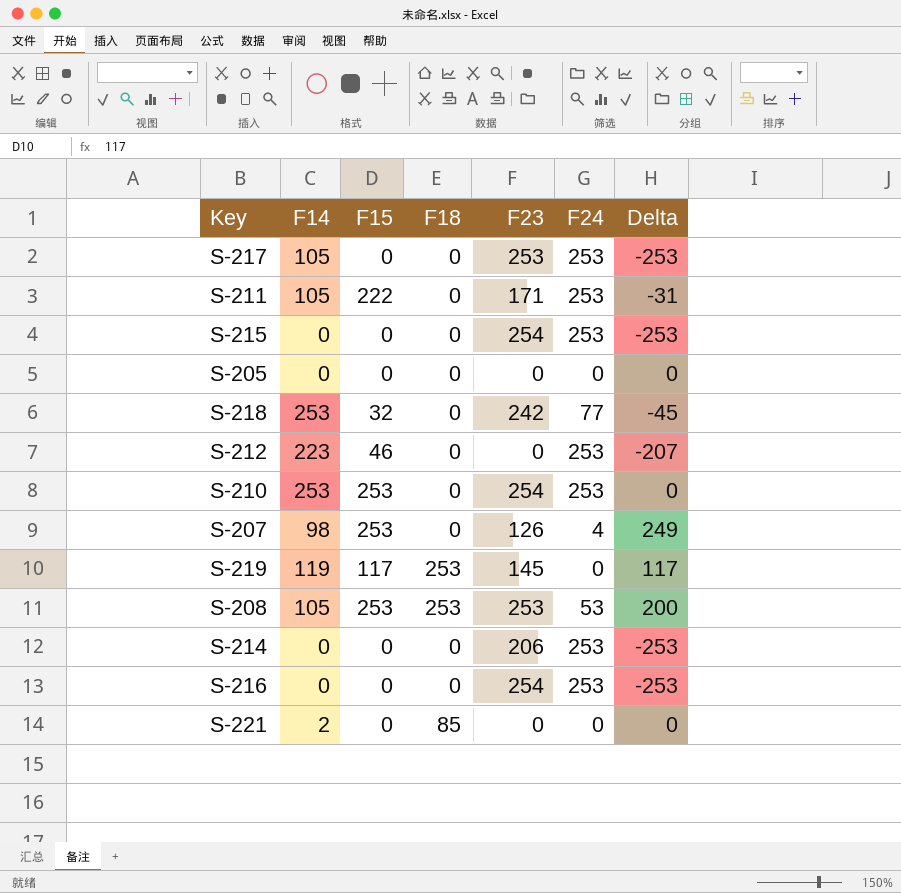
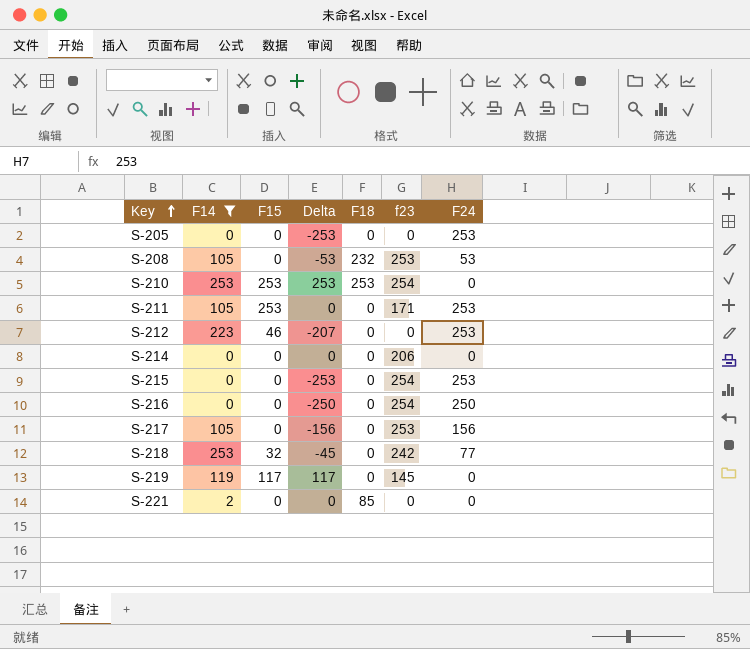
filter: none -> F14 != 98
row order: none -> Key ascending
column Delta | position: 7 -> 4
column name: F23 -> f23
S-205 | Delta: 0 -> -253
S-205 | F24: 0 -> 253
S-208 | F15: 253 -> 0
S-208 | Delta: 200 -> -53
S-208 | F18: 253 -> 232
S-210 | Delta: 0 -> 253
S-210 | F18: 0 -> 253
S-210 | F24: 253 -> 0
S-211 | F15: 222 -> 253
S-211 | Delta: -31 -> 0
S-214 | Delta: -253 -> 0
S-214 | F24: 253 -> 0
S-216 | Delta: -253 -> -250
S-216 | F24: 253 -> 250
S-217 | Delta: -253 -> -156
S-217 | F24: 253 -> 156
S-219 | F18: 253 -> 0

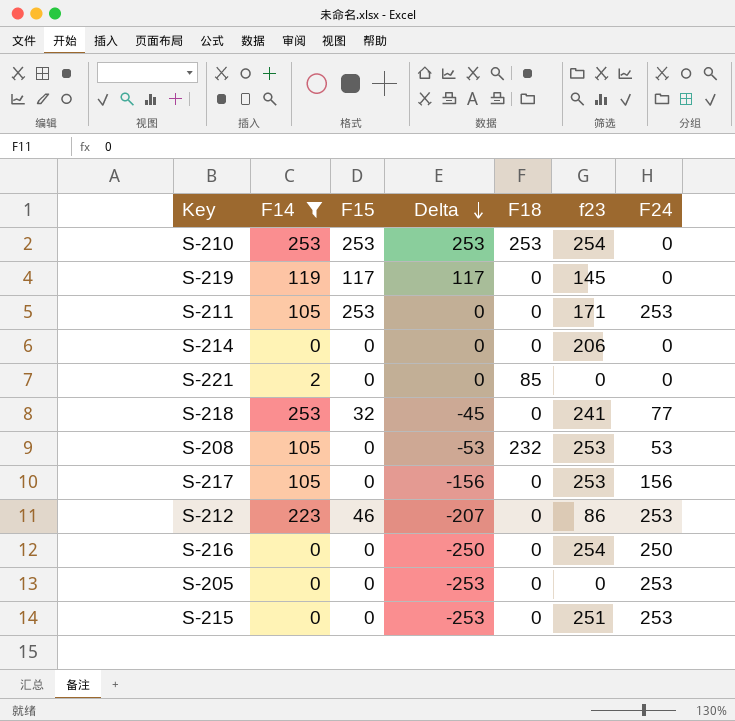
row order: Key ascending -> Delta descending
S-218 | f23: 242 -> 241
S-212 | f23: 0 -> 86
S-215 | f23: 254 -> 251

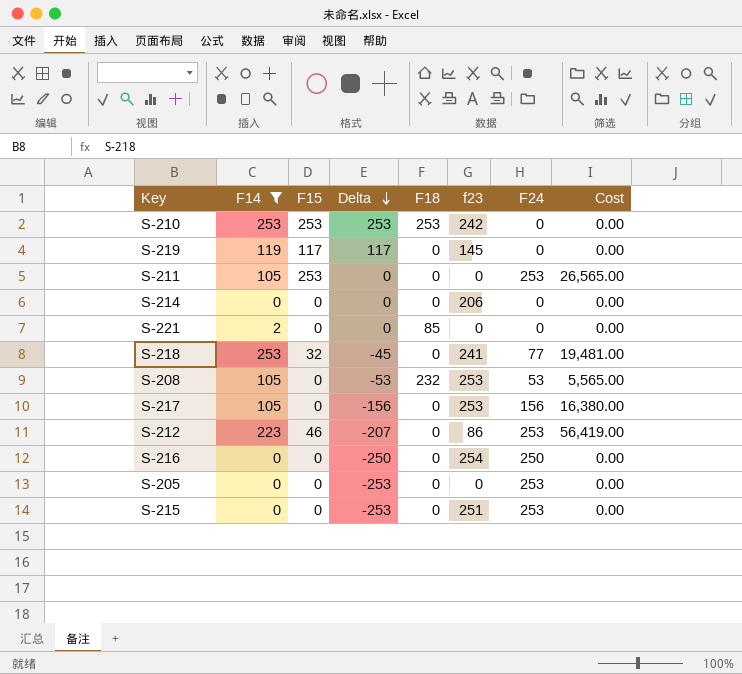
column Cost | formula: none -> [F14] * [F24]
S-210 | f23: 254 -> 242
S-211 | f23: 171 -> 0

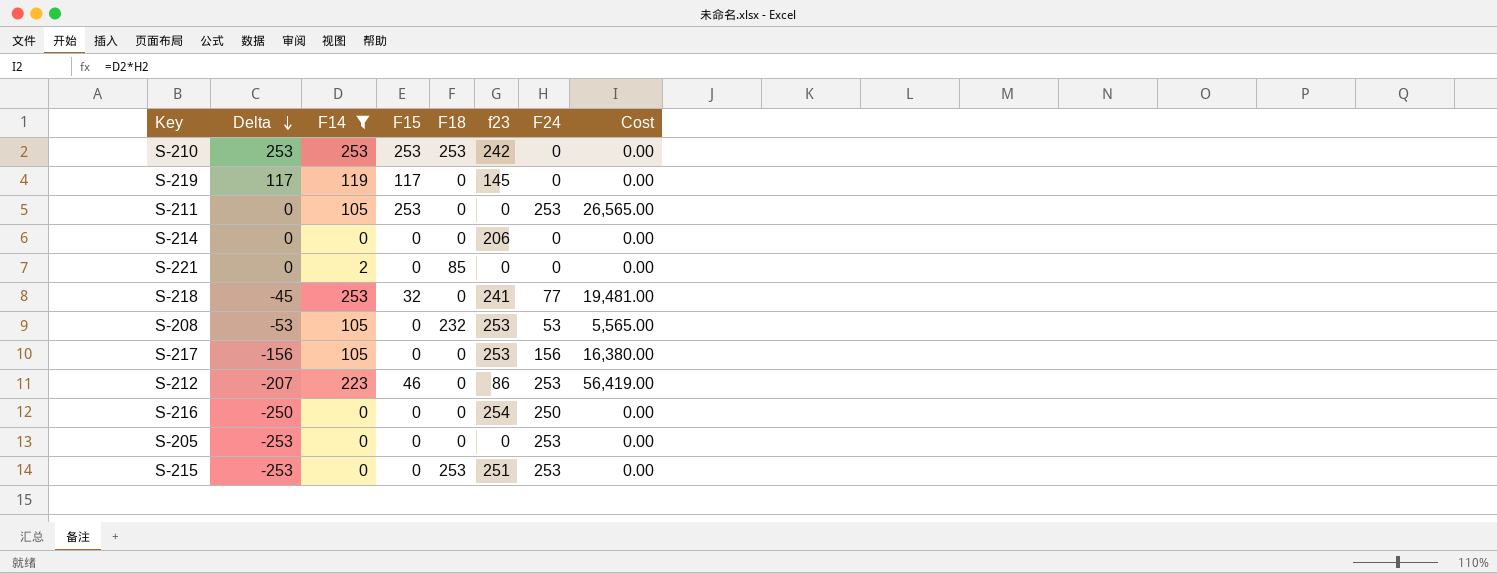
column Delta | position: 4 -> 2
S-215 | F18: 0 -> 253

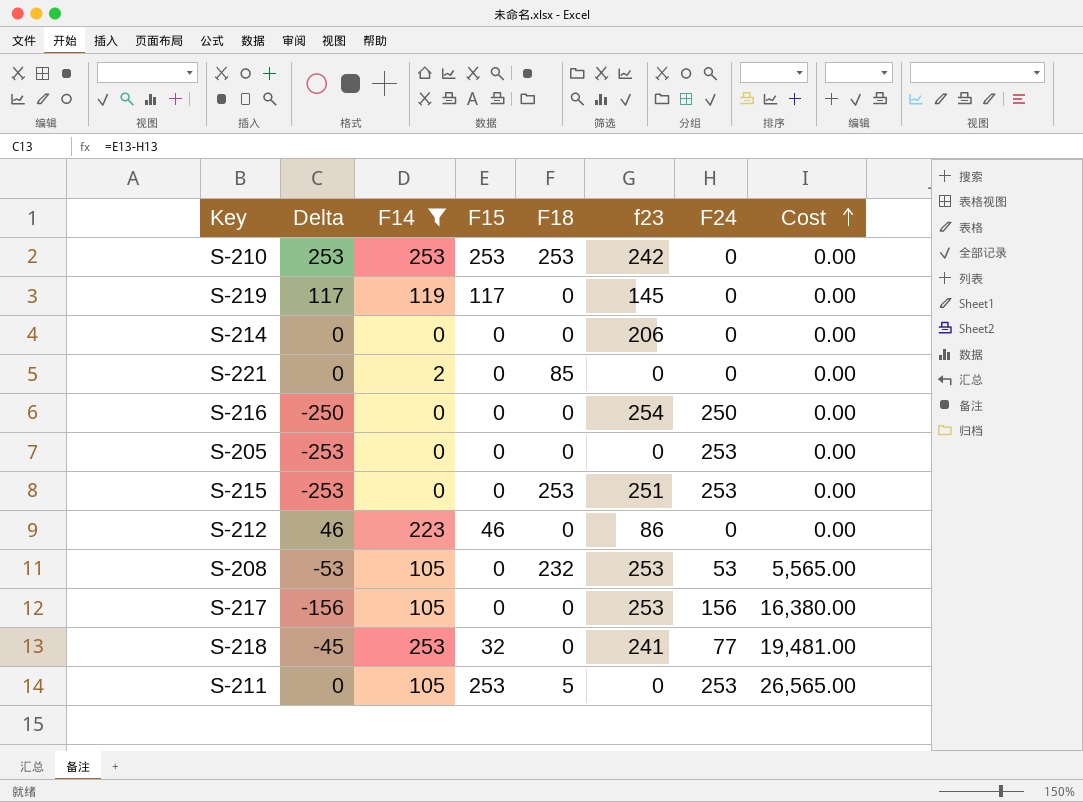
row order: Delta descending -> Cost ascending
S-212 | Delta: -207 -> 46
S-212 | F24: 253 -> 0
S-212 | Cost: 56,419.00 -> 0.00
S-211 | F18: 0 -> 5

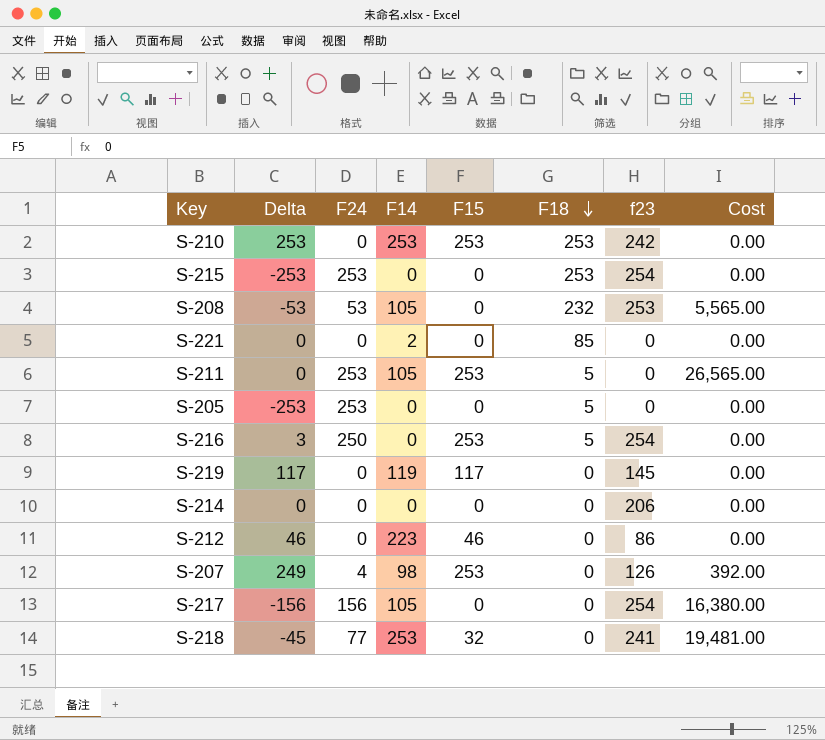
filter: F14 != 98 -> none
row order: Cost ascending -> F18 descending
column F24 | position: 7 -> 3
S-215 | f23: 251 -> 254
S-205 | F18: 0 -> 5
S-216 | Delta: -250 -> 3
S-216 | F15: 0 -> 253
S-216 | F18: 0 -> 5
S-217 | f23: 253 -> 254

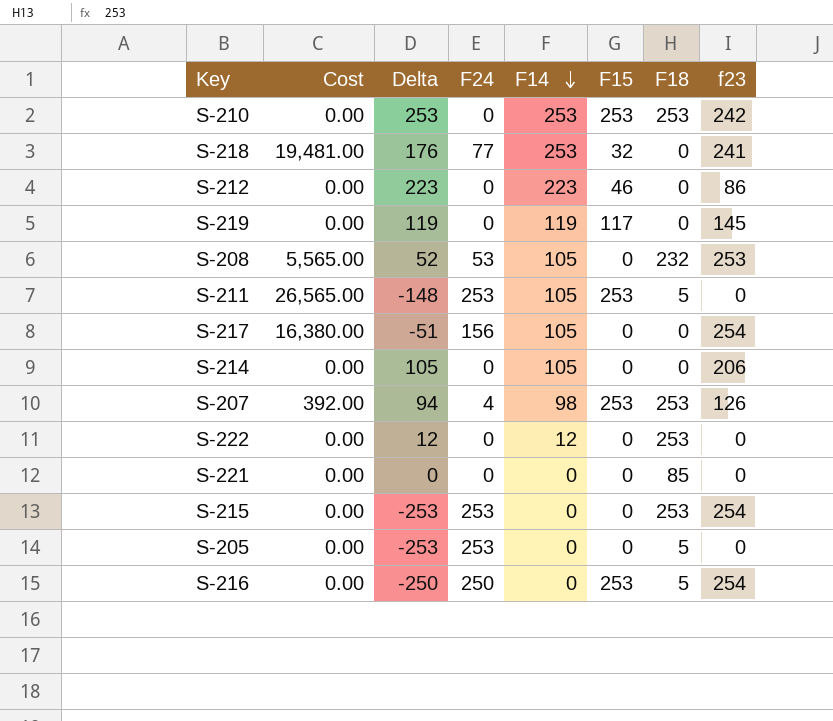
row order: F18 descending -> F14 descending
column Cost | position: 8 -> 2
column Delta | formula: [F15] - [F24] -> [F14] - [F24]
S-214 | F14: 0 -> 105
S-207 | F18: 0 -> 253
row S-222: none -> 0.00 | 12 | 0 | 12 | 0 | 253 | 0
S-221 | F14: 2 -> 0

